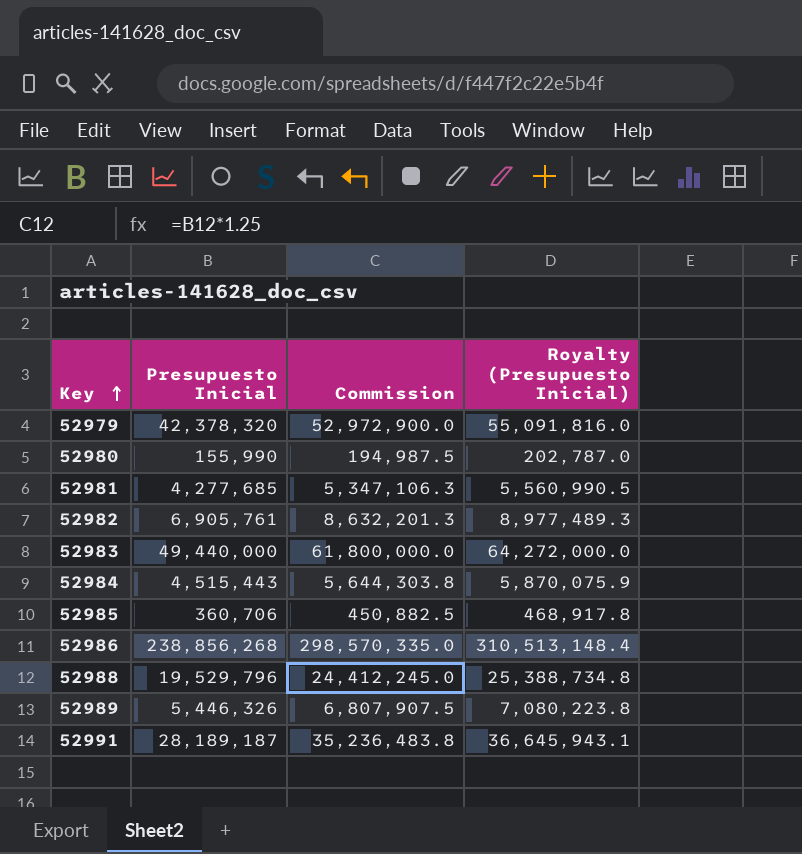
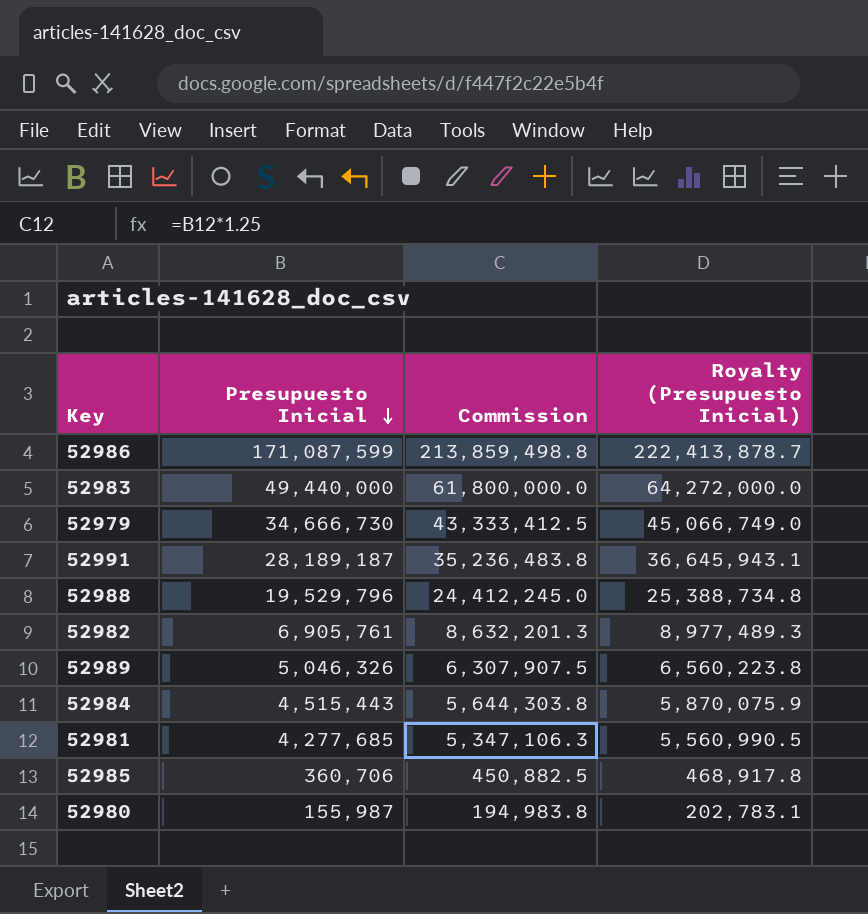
row order: Key ascending -> Presupuesto Inicial descending
52986 | Presupuesto Inicial: 238,856,268 -> 171,087,599
52986 | Commission: 298,570,335.0 -> 213,859,498.8
52986 | Royalty (Presupuesto Inicial): 310,513,148.4 -> 222,413,878.7
52979 | Presupuesto Inicial: 42,378,320 -> 34,666,730
52979 | Commission: 52,972,900.0 -> 43,333,412.5
52979 | Royalty (Presupuesto Inicial): 55,091,816.0 -> 45,066,749.0
52989 | Presupuesto Inicial: 5,446,326 -> 5,046,326
52989 | Commission: 6,807,907.5 -> 6,307,907.5
52989 | Royalty (Presupuesto Inicial): 7,080,223.8 -> 6,560,223.8
52980 | Presupuesto Inicial: 155,990 -> 155,987
52980 | Commission: 194,987.5 -> 194,983.8
52980 | Royalty (Presupuesto Inicial): 202,787.0 -> 202,783.1

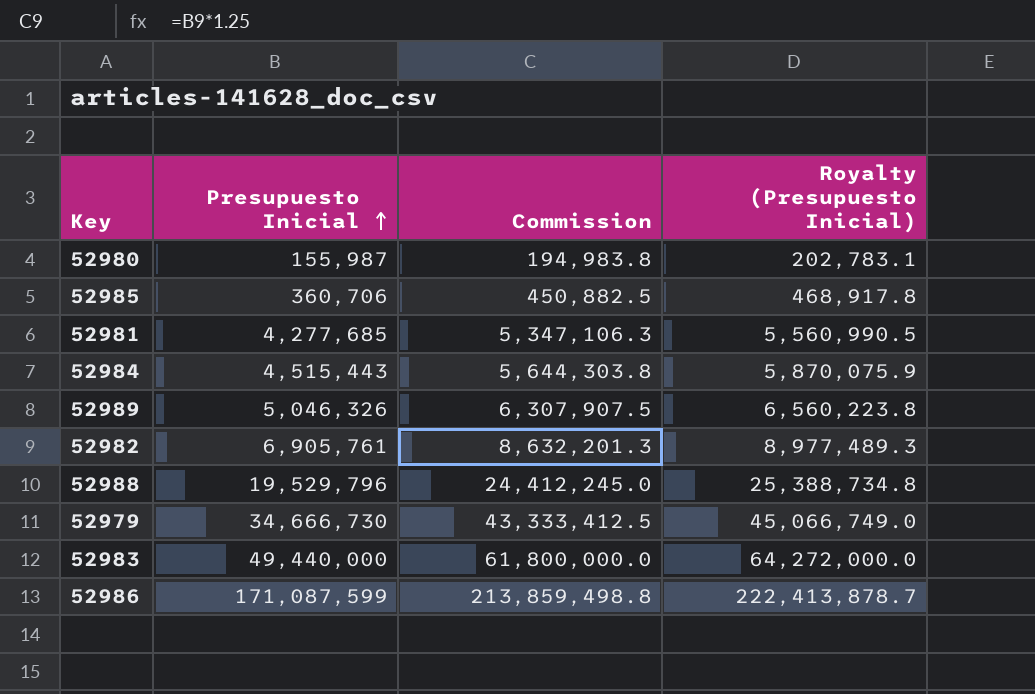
row order: Presupuesto Inicial descending -> Presupuesto Inicial ascending
row 52991: 28,189,187 | 35,236,483.8 | 36,645,943.1 -> none

